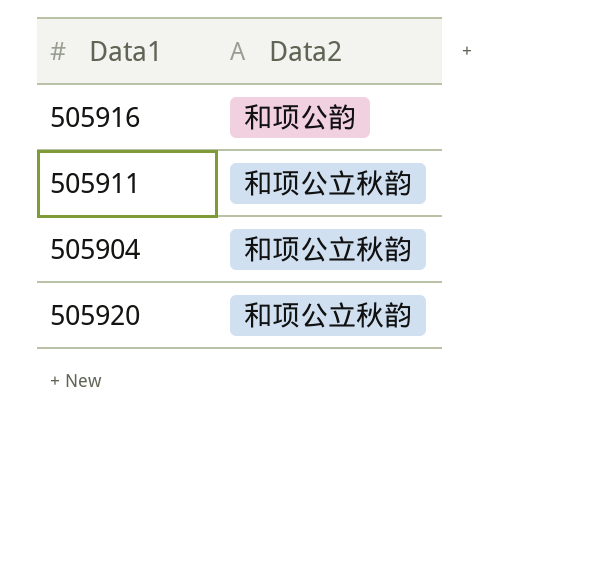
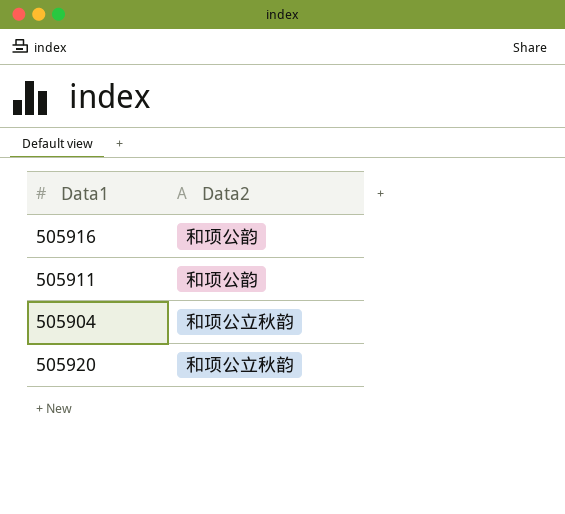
505911 | Data2: 和项公立秋韵 -> 和项公韵

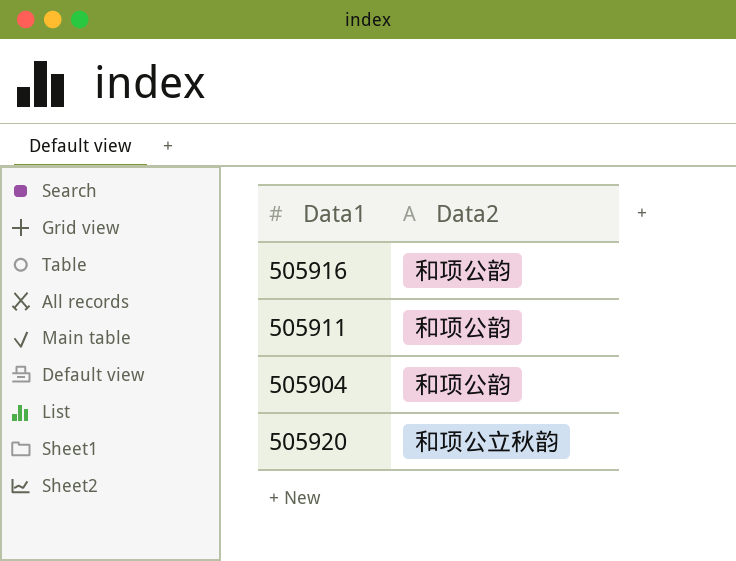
505904 | Data2: 和项公立秋韵 -> 和项公韵

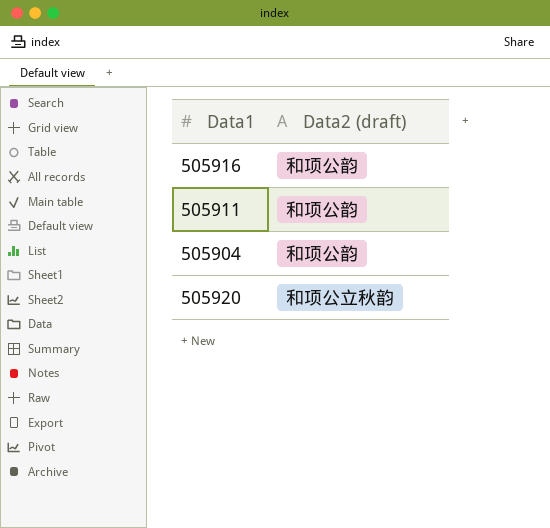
column name: Data2 -> Data2 (draft)

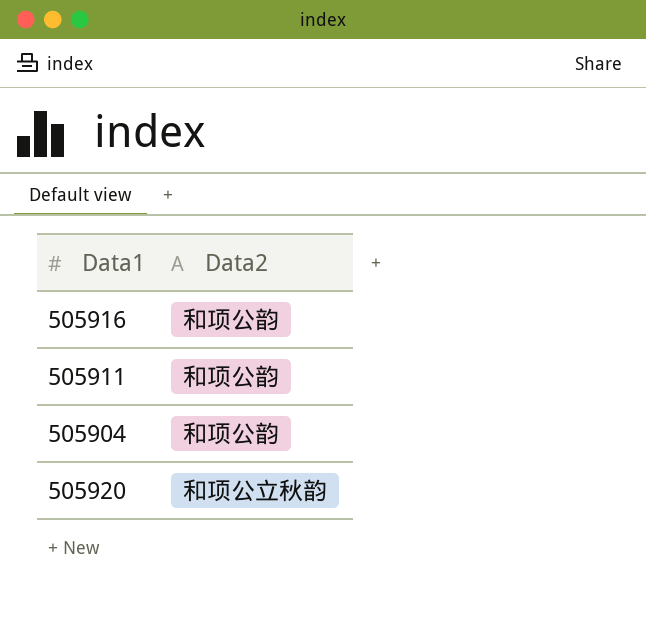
column name: Data2 (draft) -> Data2

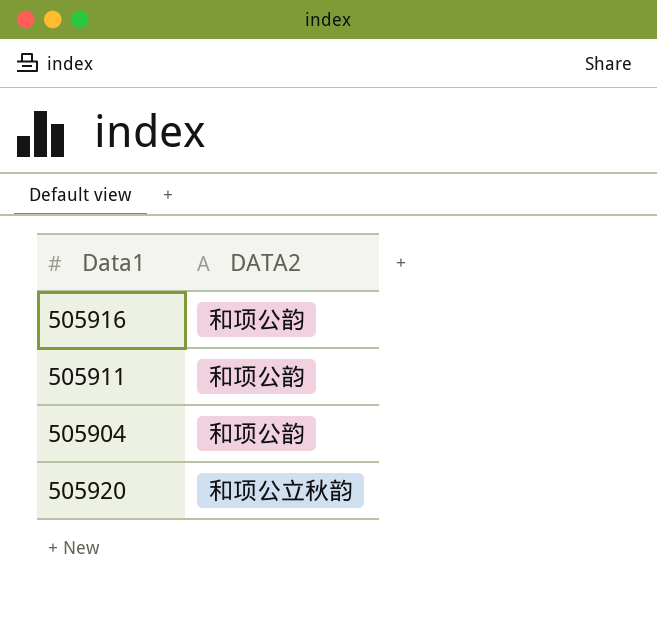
column name: Data2 -> DATA2

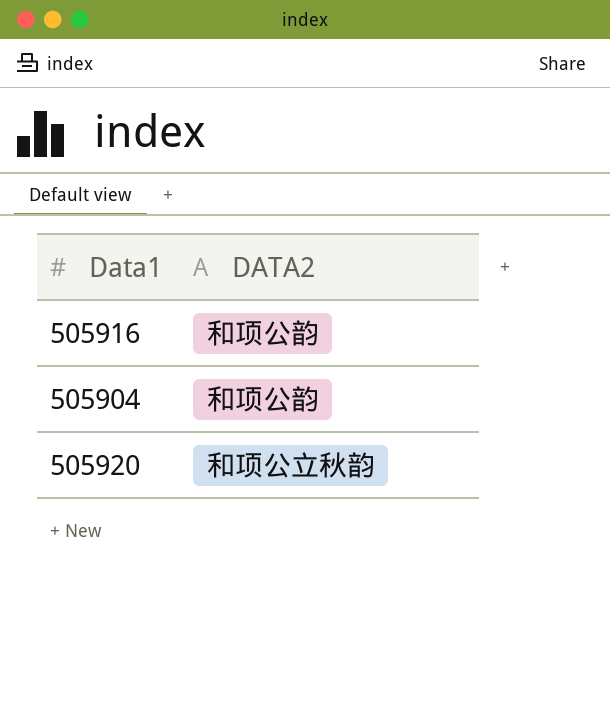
row 505911: 和项公韵 -> none

